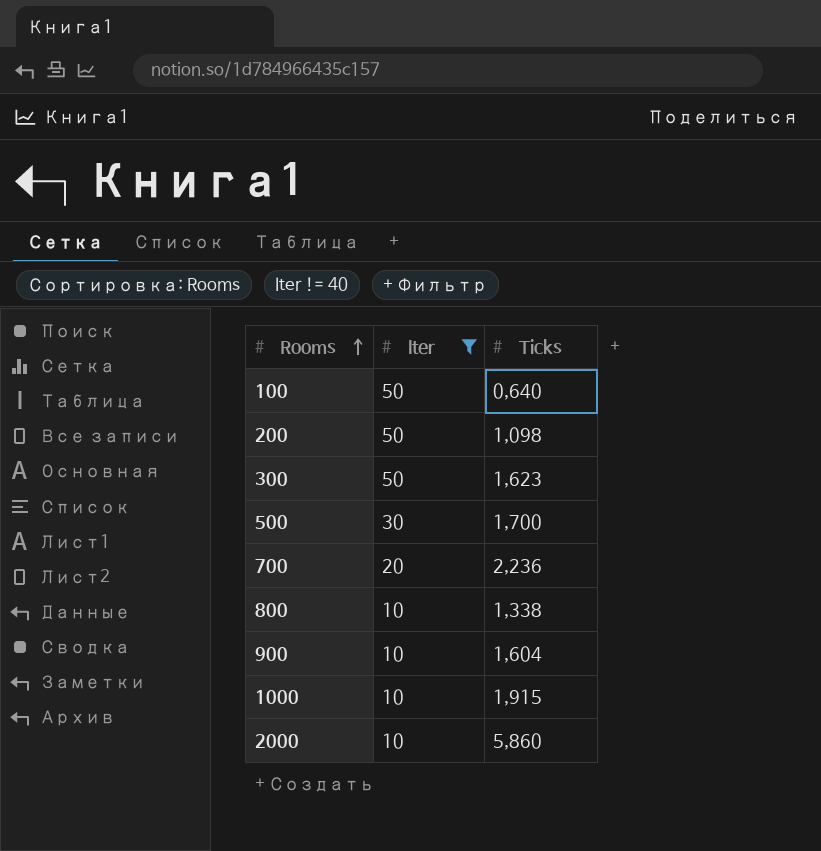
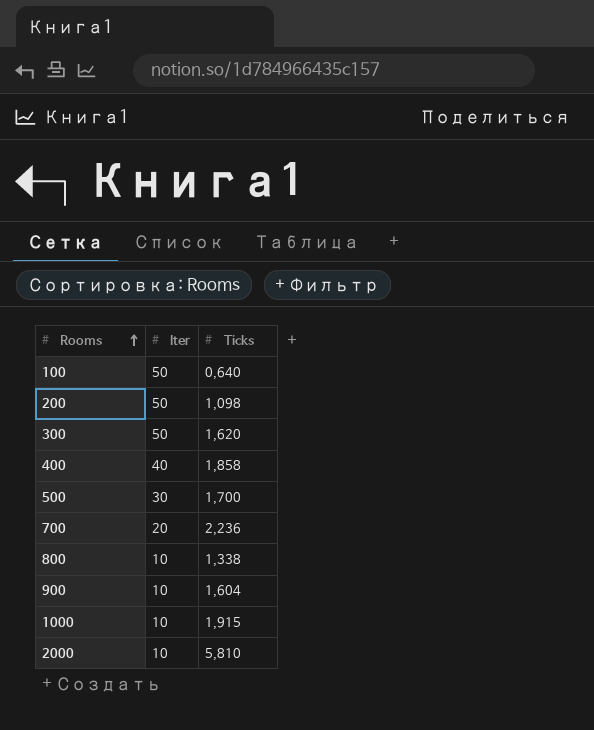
filter: Iter != 40 -> none
300 | Ticks: 1,623 -> 1,620
2000 | Ticks: 5,860 -> 5,810

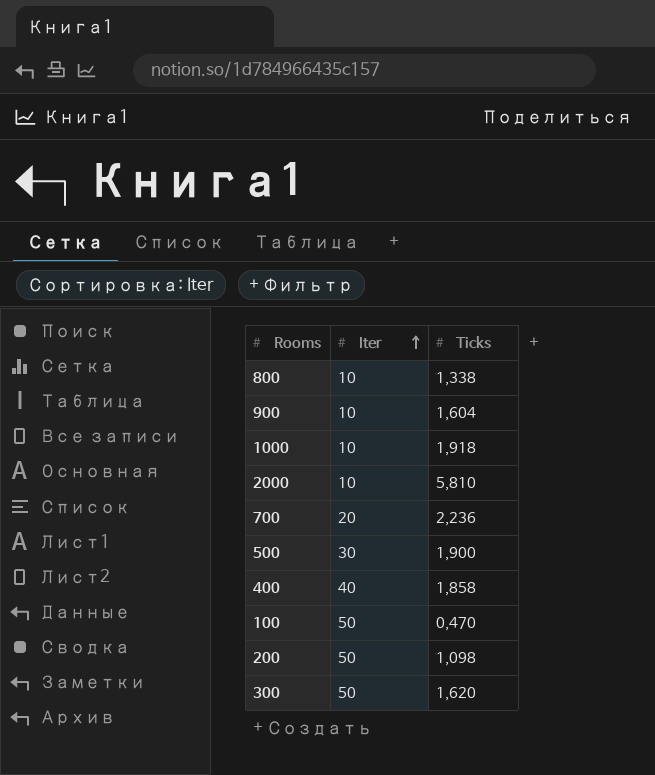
row order: Rooms ascending -> Iter ascending
1000 | Ticks: 1,915 -> 1,918
500 | Ticks: 1,700 -> 1,900
100 | Ticks: 0,640 -> 0,470

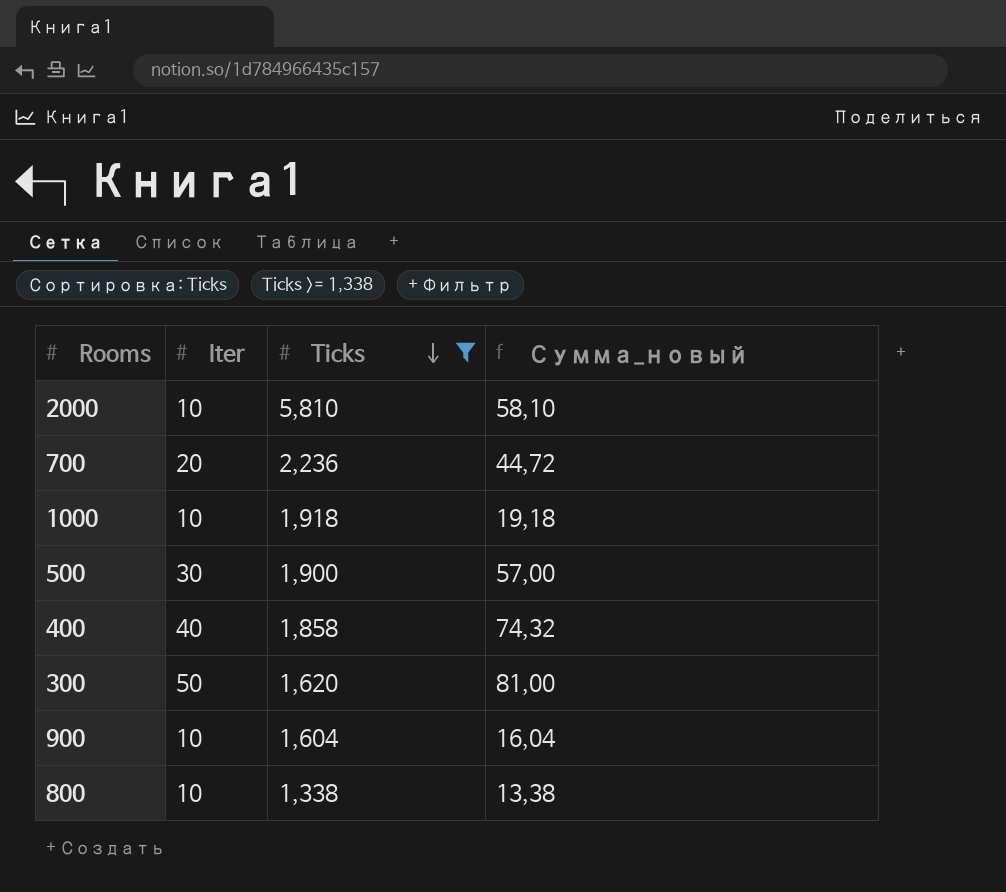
filter: none -> Ticks >= 1,338
row order: Iter ascending -> Ticks descending
column Сумма_новый | formula: none -> [Iter] * [Ticks]

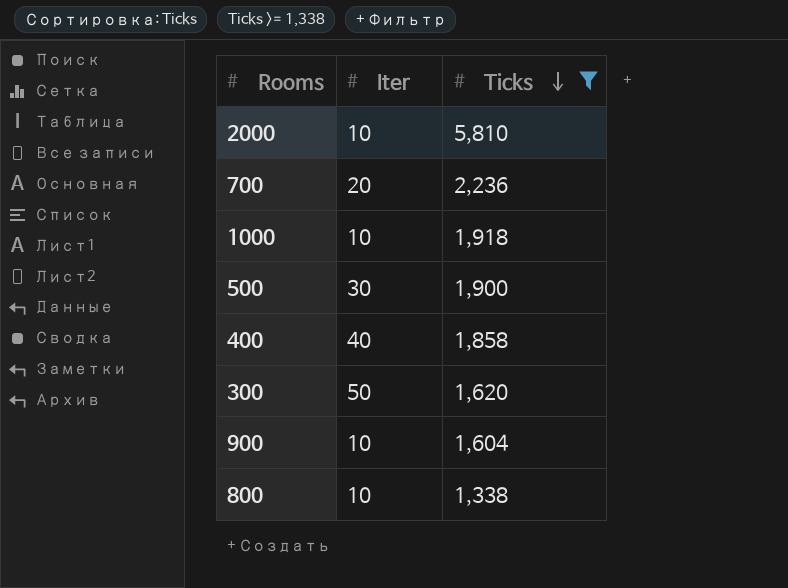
column Сумма_новый | formula: [Iter] * [Ticks] -> none

